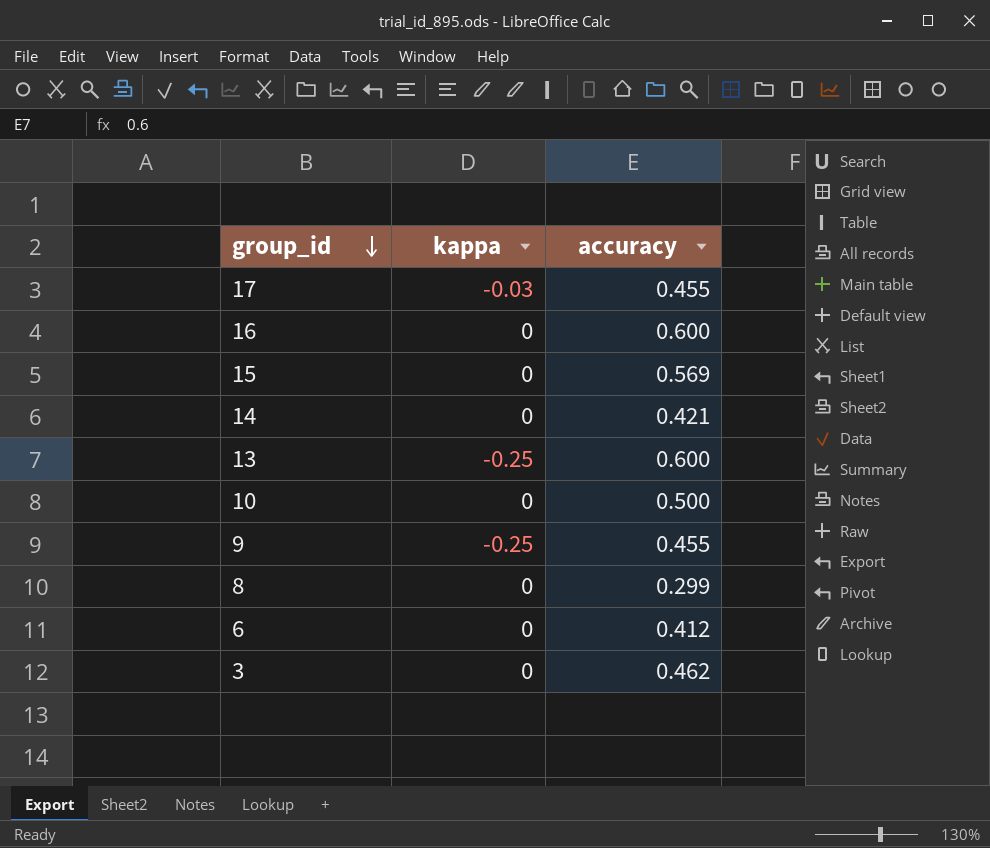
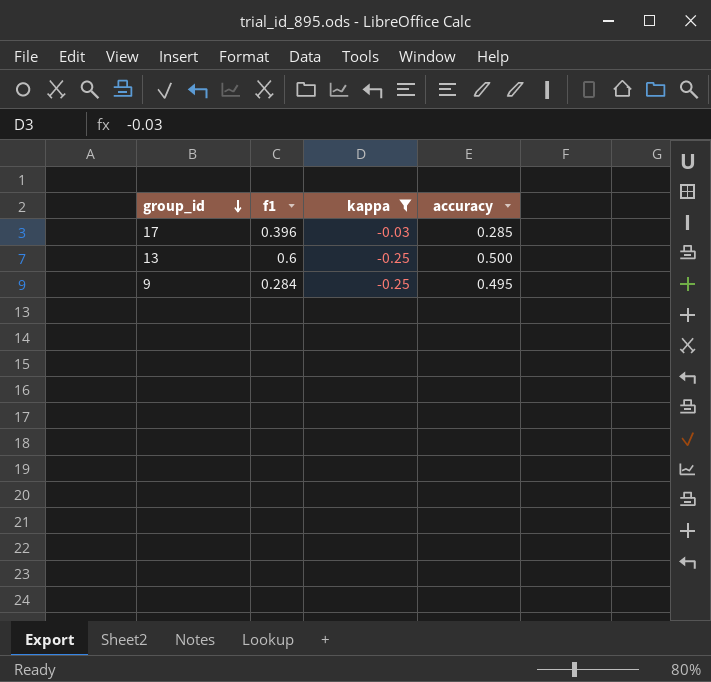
filter: none -> kappa != 0
column f1 | position: none -> 2
17 | accuracy: 0.455 -> 0.285
13 | accuracy: 0.600 -> 0.500
9 | accuracy: 0.455 -> 0.495

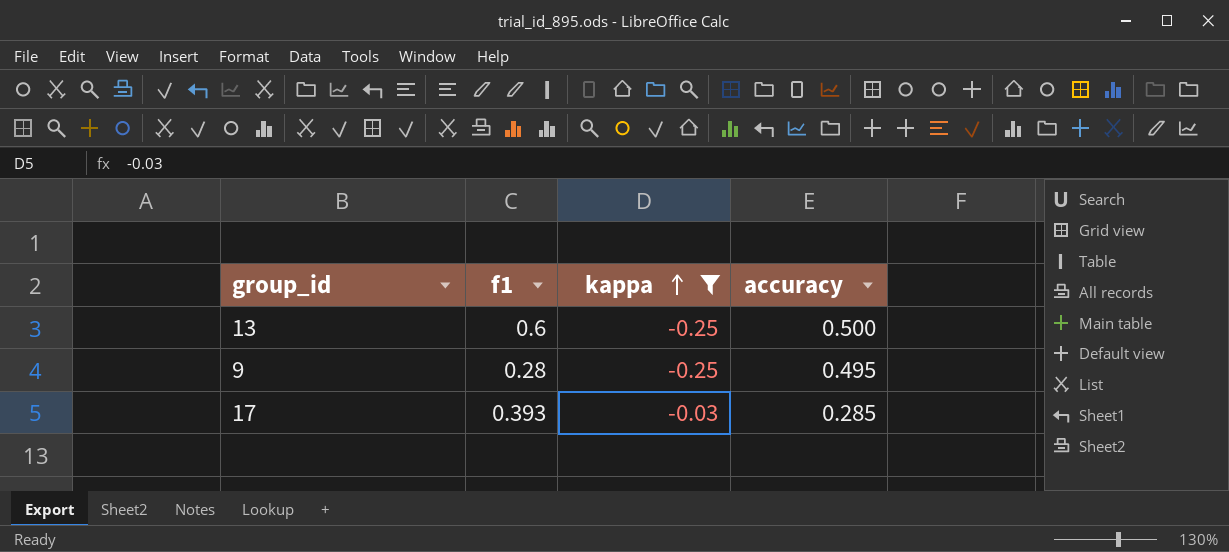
row order: group_id descending -> kappa ascending
9 | f1: 0.284 -> 0.28
17 | f1: 0.396 -> 0.393

